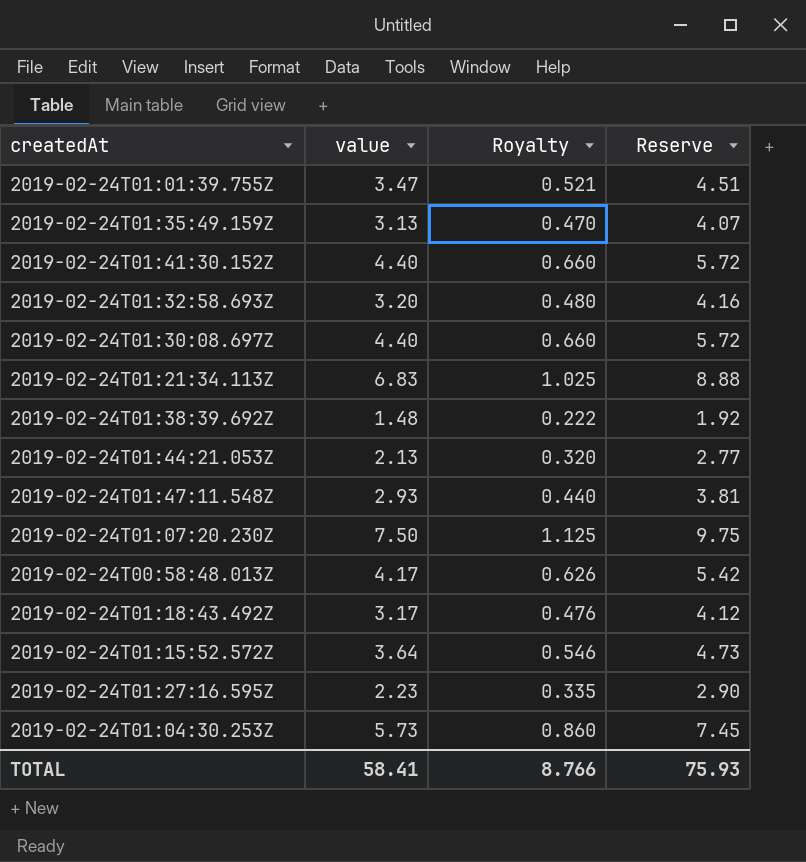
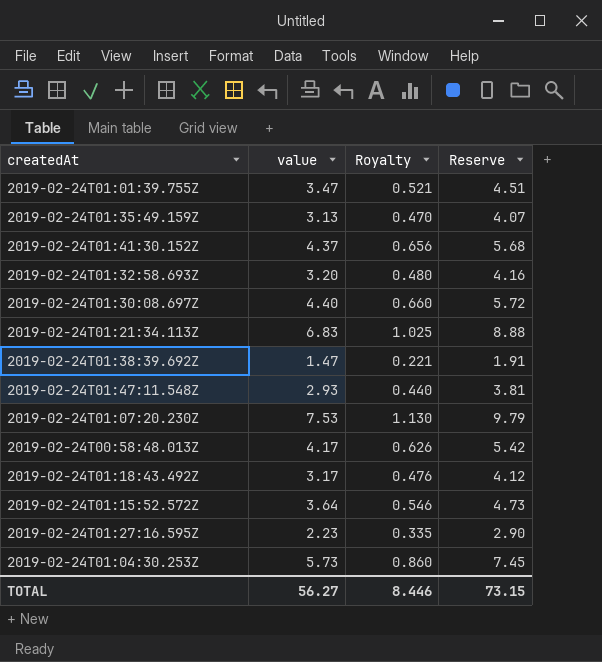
row 2019-02-24T01:44:21.053Z: 2.13 | 0.320 | 2.77 -> none
2019-02-24T01:41:30.152Z | value: 4.40 -> 4.37
2019-02-24T01:41:30.152Z | Royalty: 0.660 -> 0.656
2019-02-24T01:41:30.152Z | Reserve: 5.72 -> 5.68
2019-02-24T01:38:39.692Z | value: 1.48 -> 1.47
2019-02-24T01:38:39.692Z | Royalty: 0.222 -> 0.221
2019-02-24T01:38:39.692Z | Reserve: 1.92 -> 1.91
2019-02-24T01:07:20.230Z | value: 7.50 -> 7.53
2019-02-24T01:07:20.230Z | Royalty: 1.125 -> 1.130
2019-02-24T01:07:20.230Z | Reserve: 9.75 -> 9.79
TOTAL | value: 58.41 -> 56.27
TOTAL | Royalty: 8.766 -> 8.446
TOTAL | Reserve: 75.93 -> 73.15

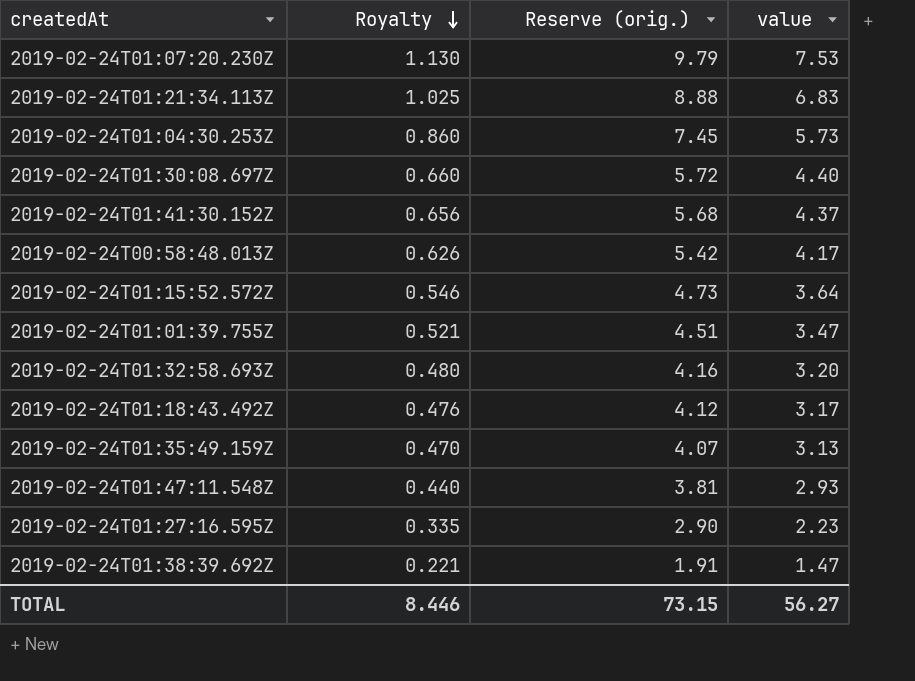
row order: none -> Royalty descending
column name: Reserve -> Reserve (orig.)
column value | position: 2 -> 4

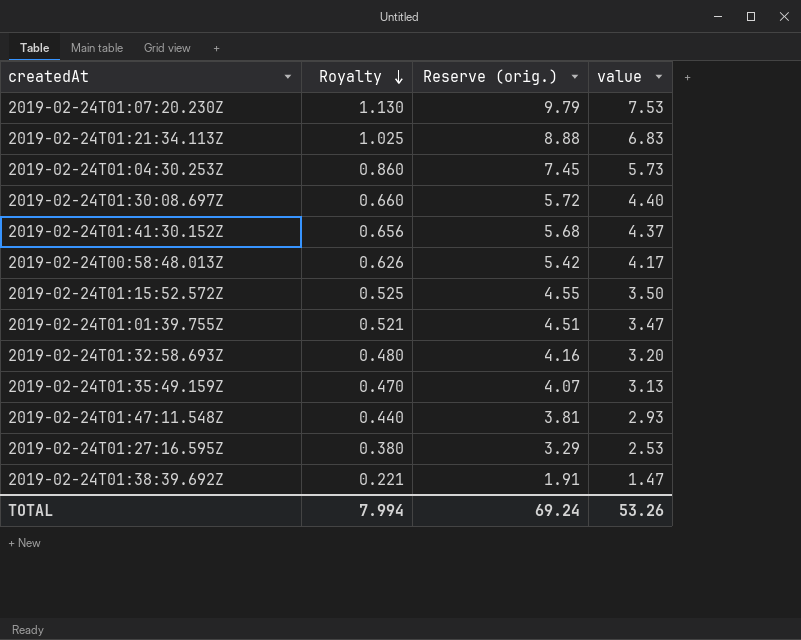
row 2019-02-24T01:18:43.492Z: 0.476 | 4.12 | 3.17 -> none
2019-02-24T01:15:52.572Z | Royalty: 0.546 -> 0.525
2019-02-24T01:15:52.572Z | Reserve (orig.): 4.73 -> 4.55
2019-02-24T01:15:52.572Z | value: 3.64 -> 3.50
2019-02-24T01:27:16.595Z | Royalty: 0.335 -> 0.380
2019-02-24T01:27:16.595Z | Reserve (orig.): 2.90 -> 3.29
2019-02-24T01:27:16.595Z | value: 2.23 -> 2.53
TOTAL | Royalty: 8.446 -> 7.994
TOTAL | Reserve (orig.): 73.15 -> 69.24
TOTAL | value: 56.27 -> 53.26

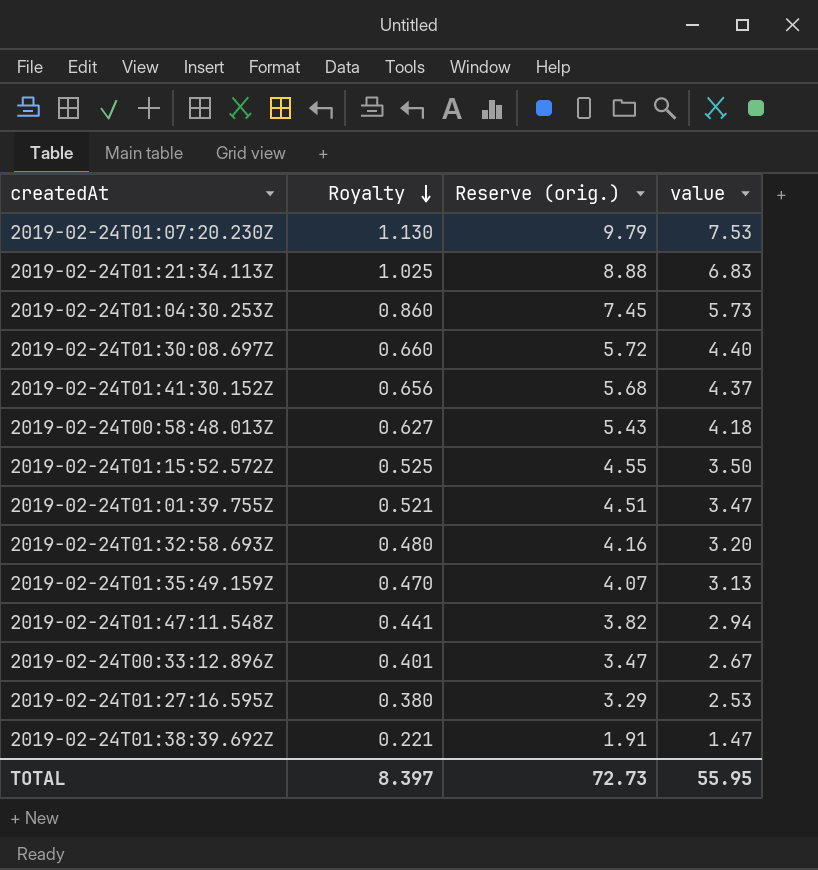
2019-02-24T00:58:48.013Z | Royalty: 0.626 -> 0.627
2019-02-24T00:58:48.013Z | Reserve (orig.): 5.42 -> 5.43
2019-02-24T00:58:48.013Z | value: 4.17 -> 4.18
2019-02-24T01:47:11.548Z | Royalty: 0.440 -> 0.441
2019-02-24T01:47:11.548Z | Reserve (orig.): 3.81 -> 3.82
2019-02-24T01:47:11.548Z | value: 2.93 -> 2.94
row 2019-02-24T00:33:12.896Z: none -> 0.401 | 3.47 | 2.67
TOTAL | Royalty: 7.994 -> 8.397
TOTAL | Reserve (orig.): 69.24 -> 72.73
TOTAL | value: 53.26 -> 55.95

